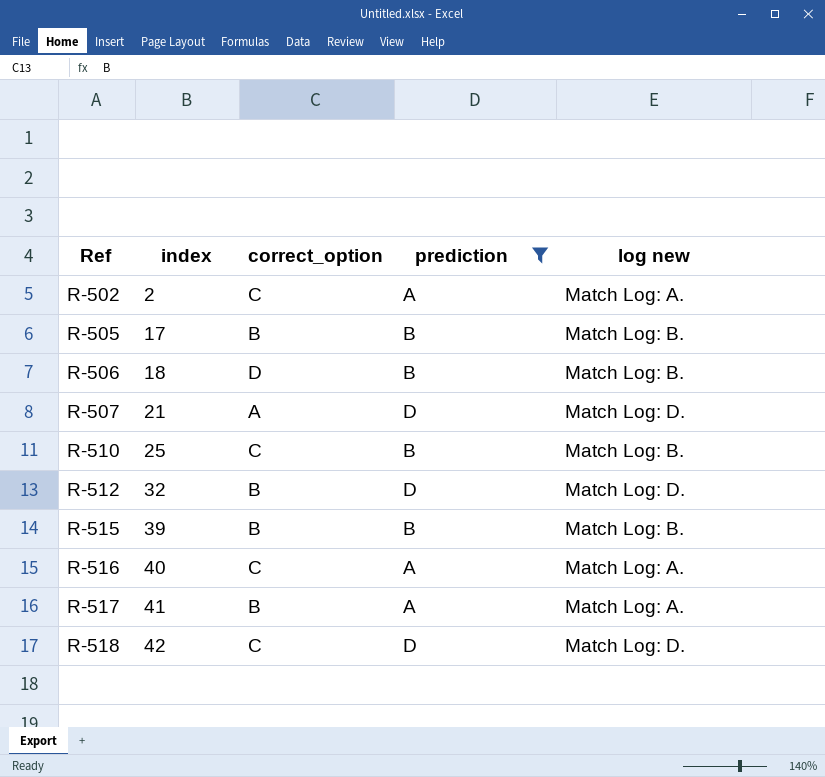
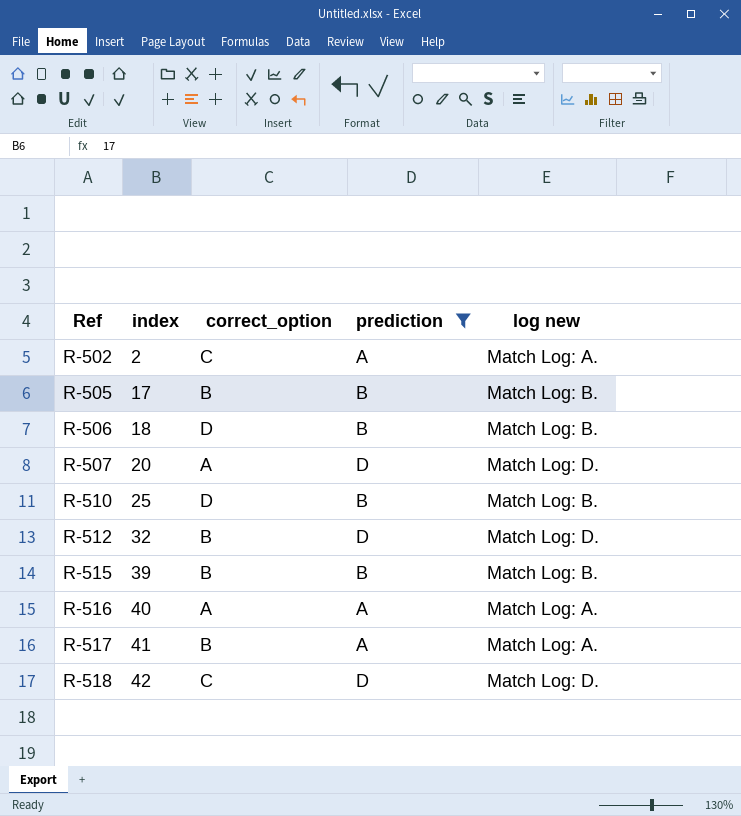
R-507 | index: 21 -> 20
R-510 | correct_option: C -> D
R-516 | correct_option: C -> A

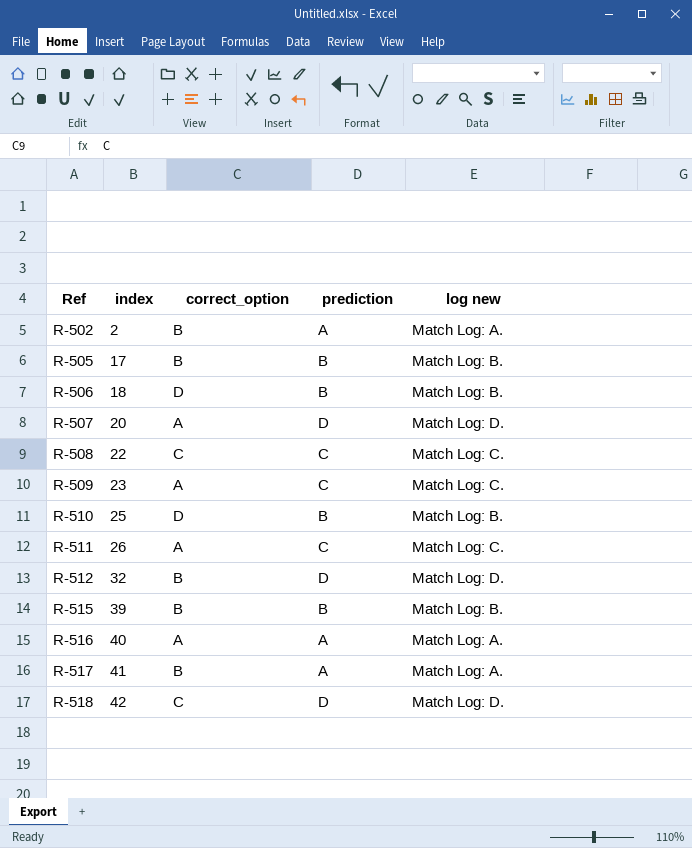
filter: prediction != C -> none
R-502 | correct_option: C -> B

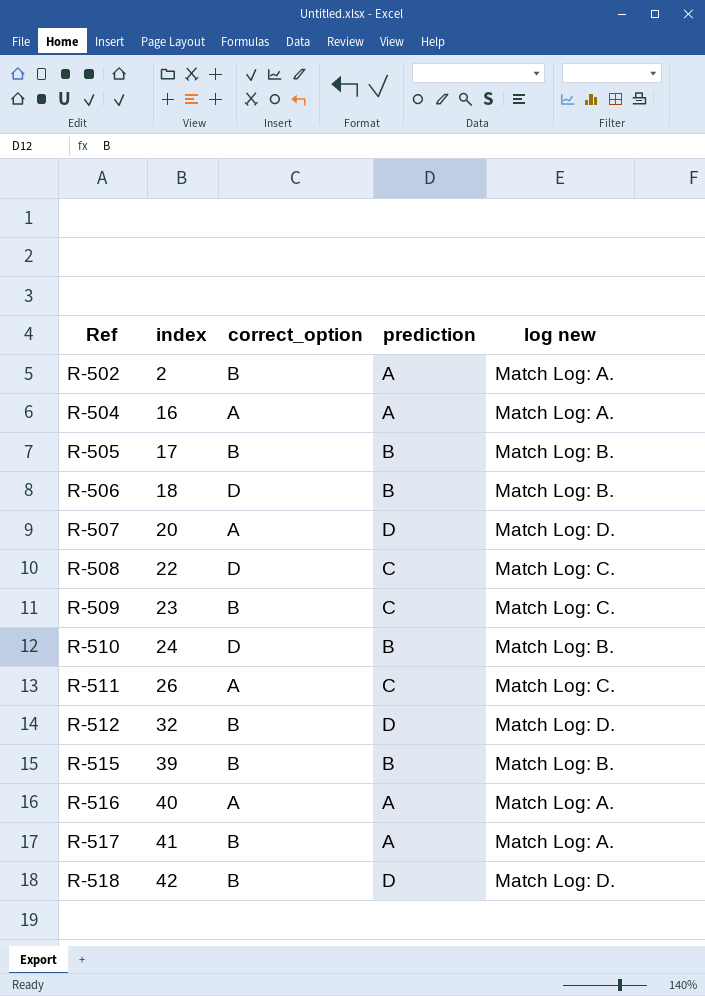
row R-504: none -> 16 | A | A | Match Log: A.
R-508 | correct_option: C -> D
R-509 | correct_option: A -> B
R-510 | index: 25 -> 24
R-518 | correct_option: C -> B

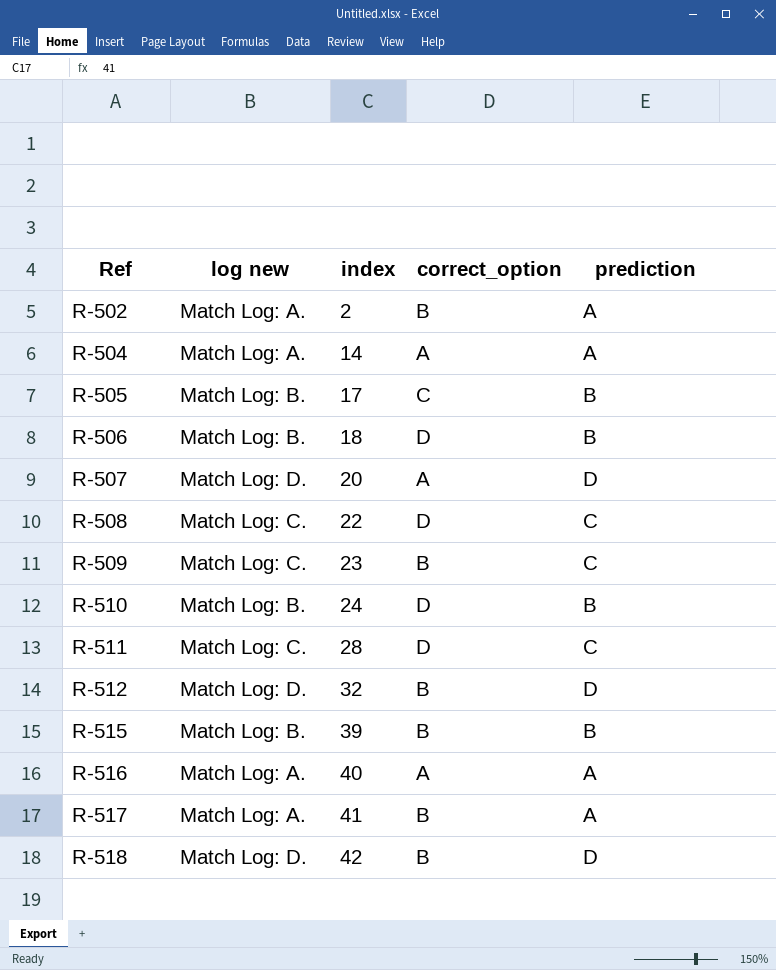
column log new | position: 5 -> 2
R-504 | index: 16 -> 14
R-505 | correct_option: B -> C
R-511 | index: 26 -> 28
R-511 | correct_option: A -> D

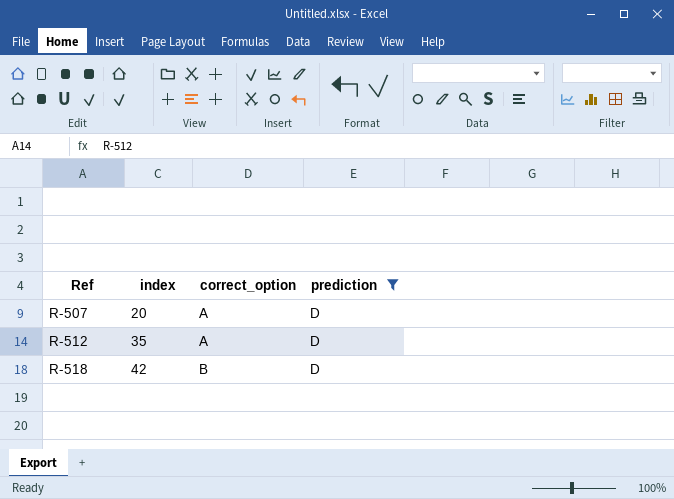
filter: none -> prediction = D
column log new | position: 2 -> none
R-512 | index: 32 -> 35
R-512 | correct_option: B -> A

